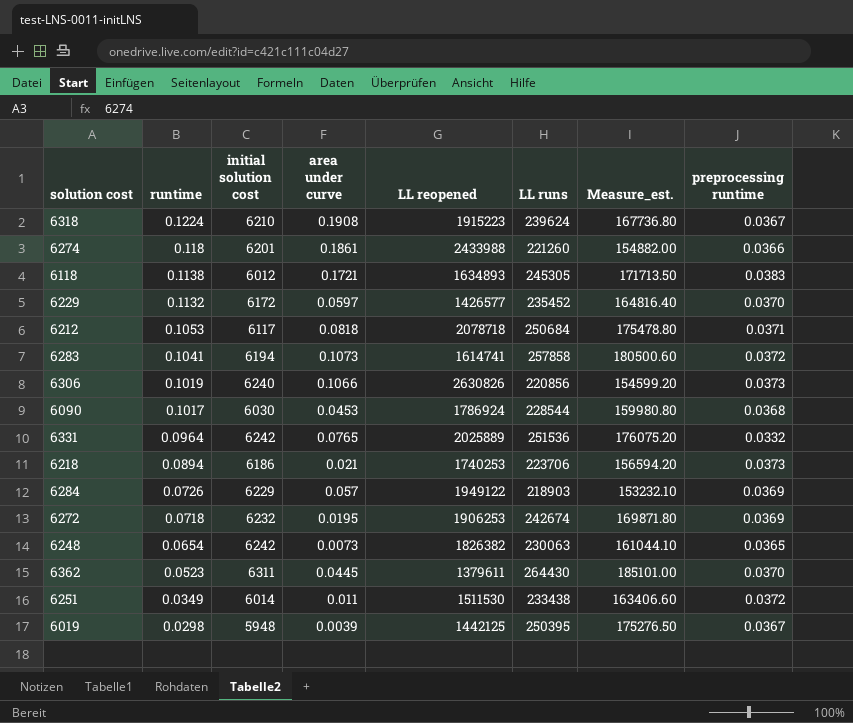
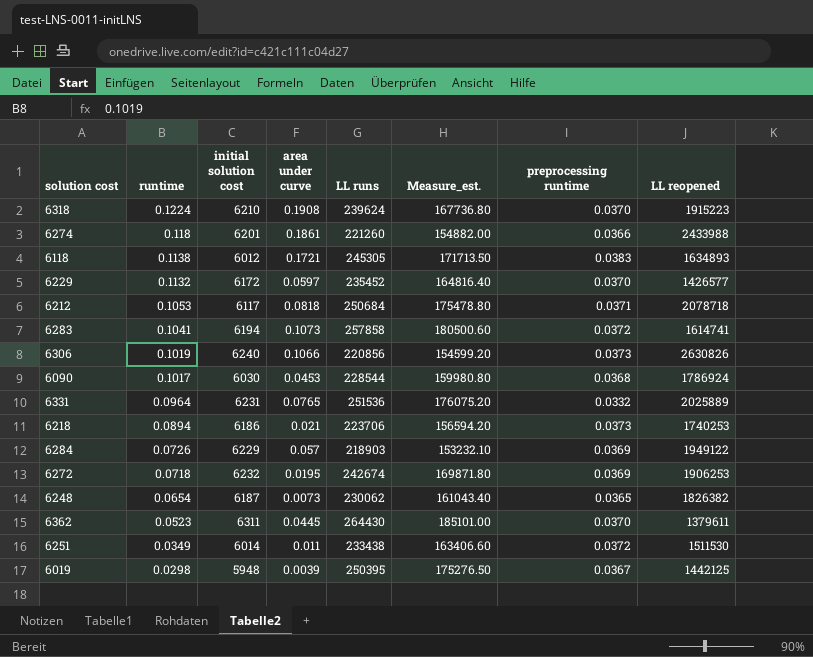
column LL reopened | position: 5 -> 8
6318 | preprocessing runtime: 0.0367 -> 0.0370
6331 | initial solution cost: 6242 -> 6231
6248 | initial solution cost: 6242 -> 6187
6248 | LL runs: 230063 -> 230062
6248 | Measure_est.: 161044.10 -> 161043.40

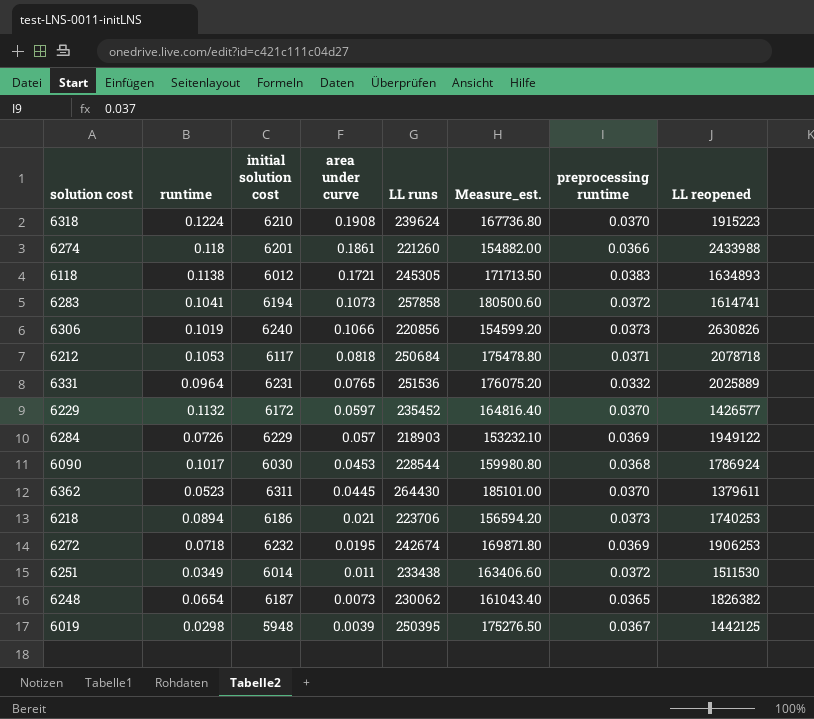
row order: runtime descending -> area under curve descending

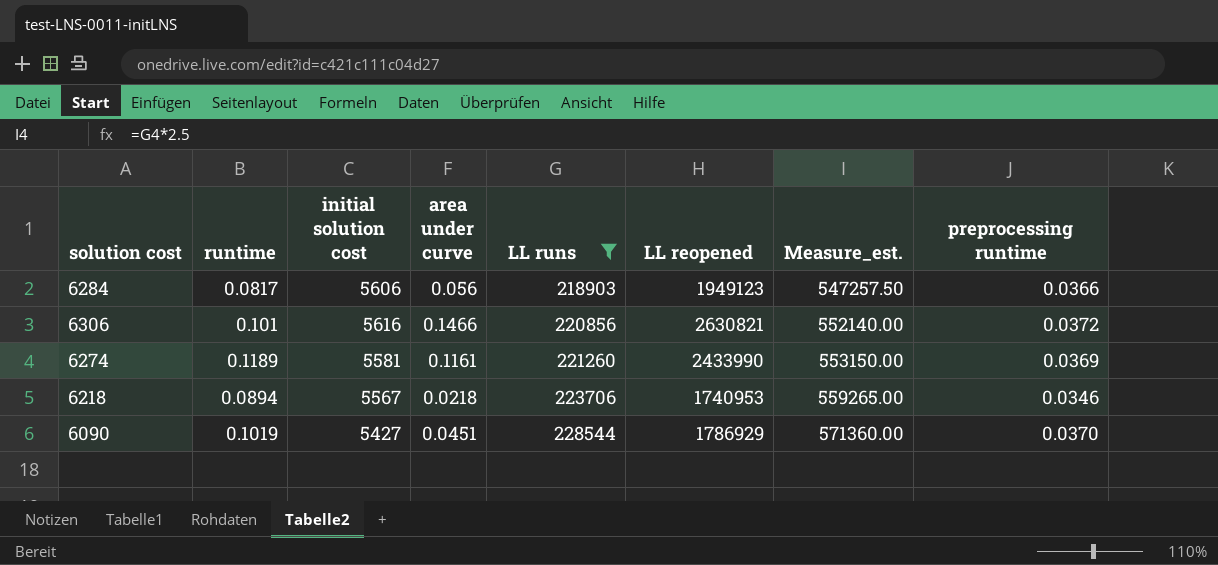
filter: none -> LL runs <= 228544
row order: area under curve descending -> LL runs ascending
column LL reopened | position: 8 -> 6
column Measure_est. | formula: [LL runs] * 0.7 -> [LL runs] * 2.5
6284 | runtime: 0.0726 -> 0.0817
6284 | initial solution cost: 6229 -> 5606
6284 | area under curve: 0.057 -> 0.056
6284 | LL reopened: 1949122 -> 1949123
6284 | preprocessing runtime: 0.0369 -> 0.0366
6306 | runtime: 0.1019 -> 0.101
6306 | initial solution cost: 6240 -> 5616
6306 | area under curve: 0.1066 -> 0.1466
6306 | LL reopened: 2630826 -> 2630821
6306 | preprocessing runtime: 0.0373 -> 0.0372
6274 | runtime: 0.118 -> 0.1189
6274 | initial solution cost: 6201 -> 5581
6274 | area under curve: 0.1861 -> 0.1161
6274 | LL reopened: 2433988 -> 2433990
6274 | preprocessing runtime: 0.0366 -> 0.0369
6218 | initial solution cost: 6186 -> 5567
6218 | area under curve: 0.021 -> 0.0218
6218 | LL reopened: 1740253 -> 1740953
6218 | preprocessing runtime: 0.0373 -> 0.0346
6090 | runtime: 0.1017 -> 0.1019
6090 | initial solution cost: 6030 -> 5427
6090 | area under curve: 0.0453 -> 0.0451
6090 | LL reopened: 1786924 -> 1786929
6090 | preprocessing runtime: 0.0368 -> 0.0370

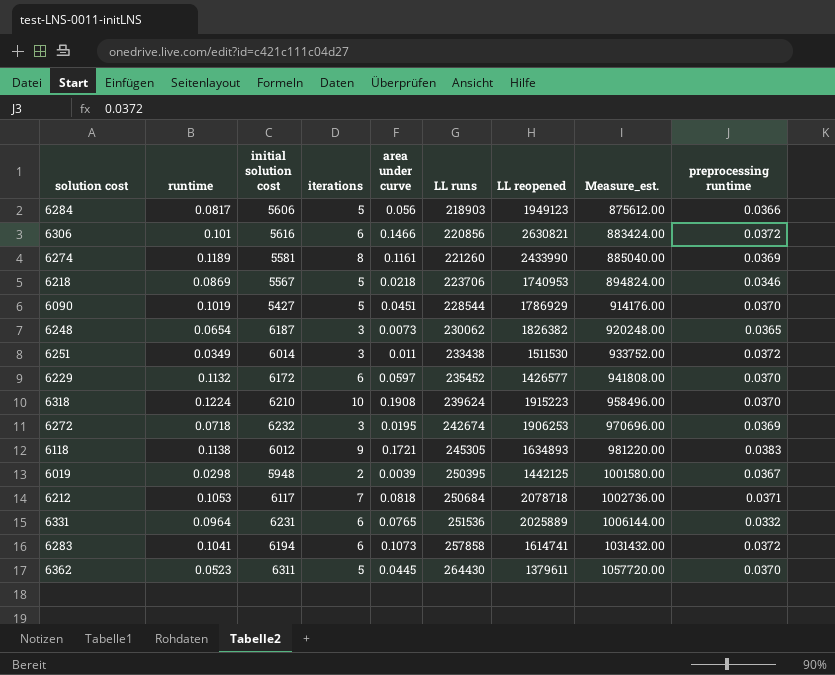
filter: LL runs <= 228544 -> none
column iterations | position: none -> 4
column Measure_est. | formula: [LL runs] * 2.5 -> [LL runs] * 4
6218 | runtime: 0.0894 -> 0.0869

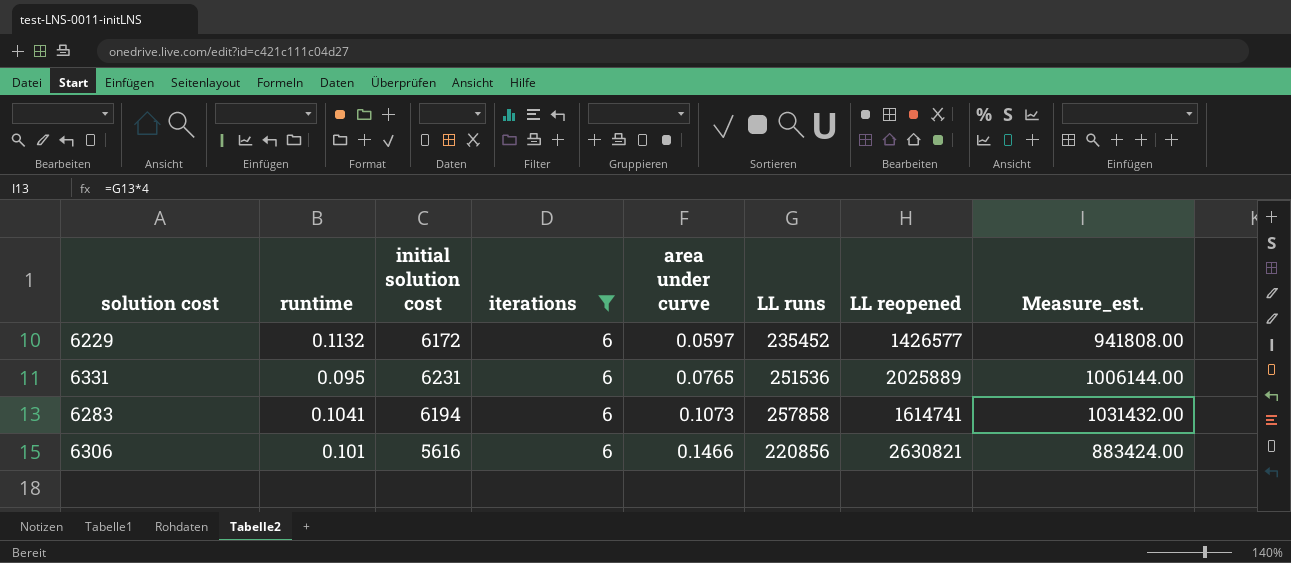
filter: none -> iterations = 6
row order: LL runs ascending -> area under curve ascending
column preprocessing runtime | position: 9 -> none
6331 | runtime: 0.0964 -> 0.095

